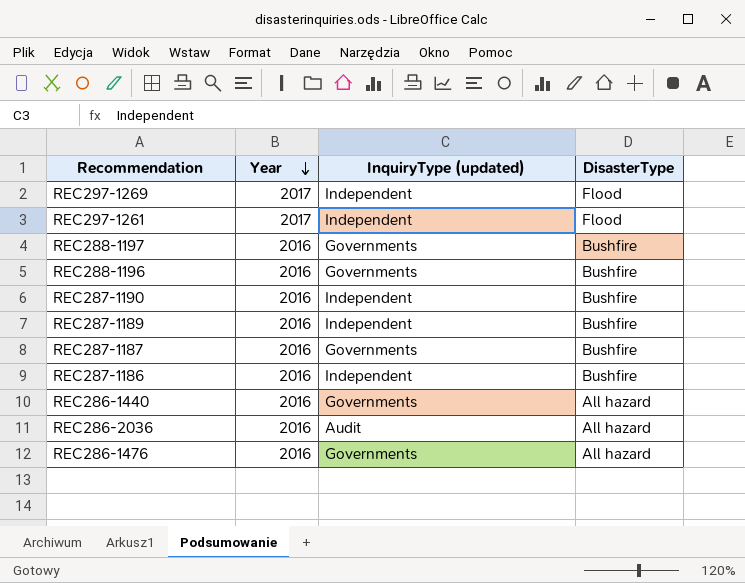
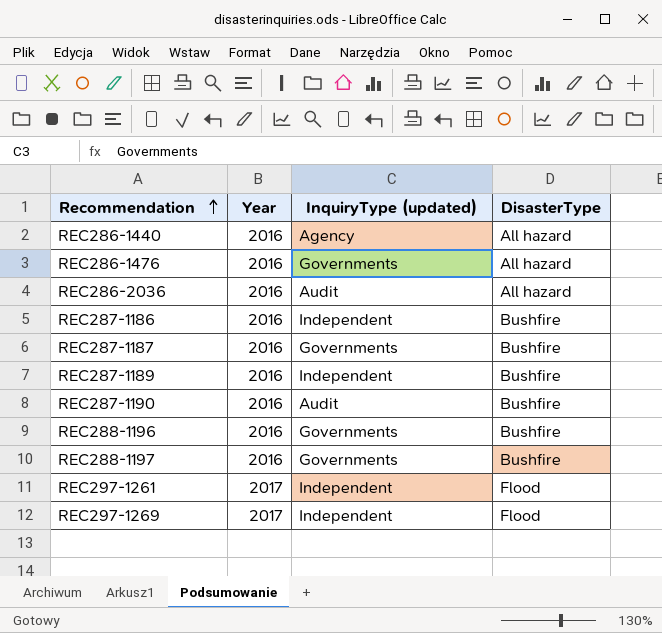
row order: Year descending -> Recommendation ascending
REC286-1440 | InquiryType (updated): Governments -> Agency
REC287-1190 | InquiryType (updated): Independent -> Audit

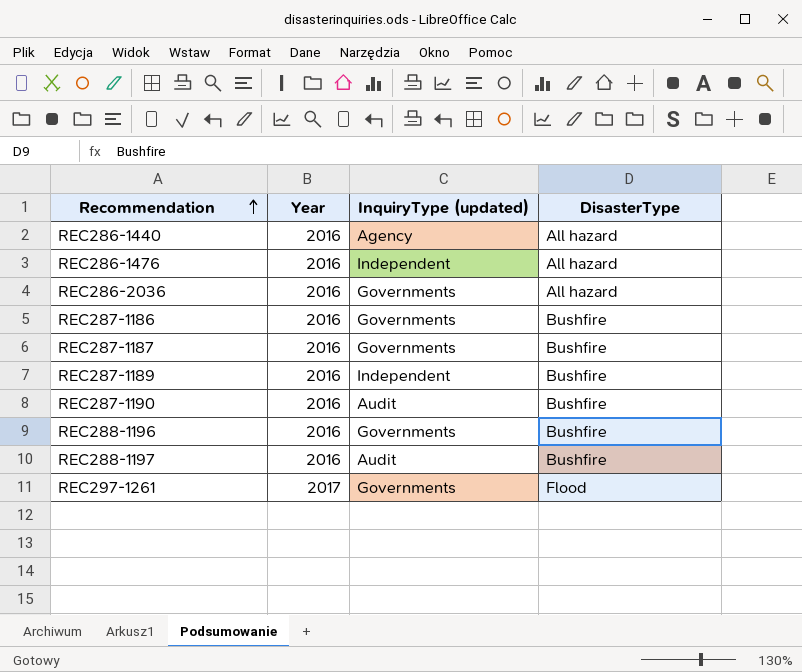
row REC297-1269: 2017 | Independent | Flood -> none
REC286-1476 | InquiryType (updated): Governments -> Independent
REC286-2036 | InquiryType (updated): Audit -> Governments
REC287-1186 | InquiryType (updated): Independent -> Governments
REC288-1197 | InquiryType (updated): Governments -> Audit
REC297-1261 | InquiryType (updated): Independent -> Governments

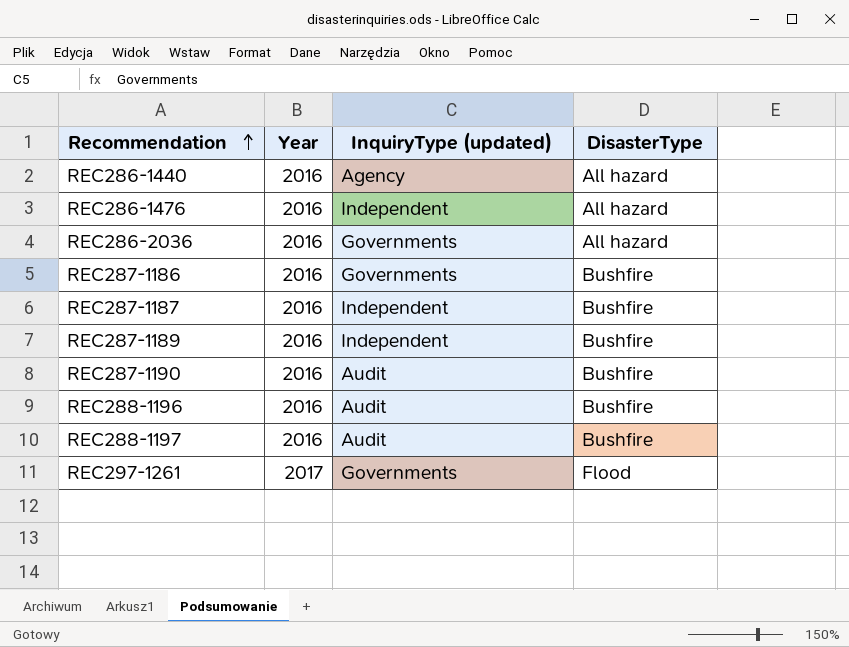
REC287-1187 | InquiryType (updated): Governments -> Independent
REC288-1196 | InquiryType (updated): Governments -> Audit

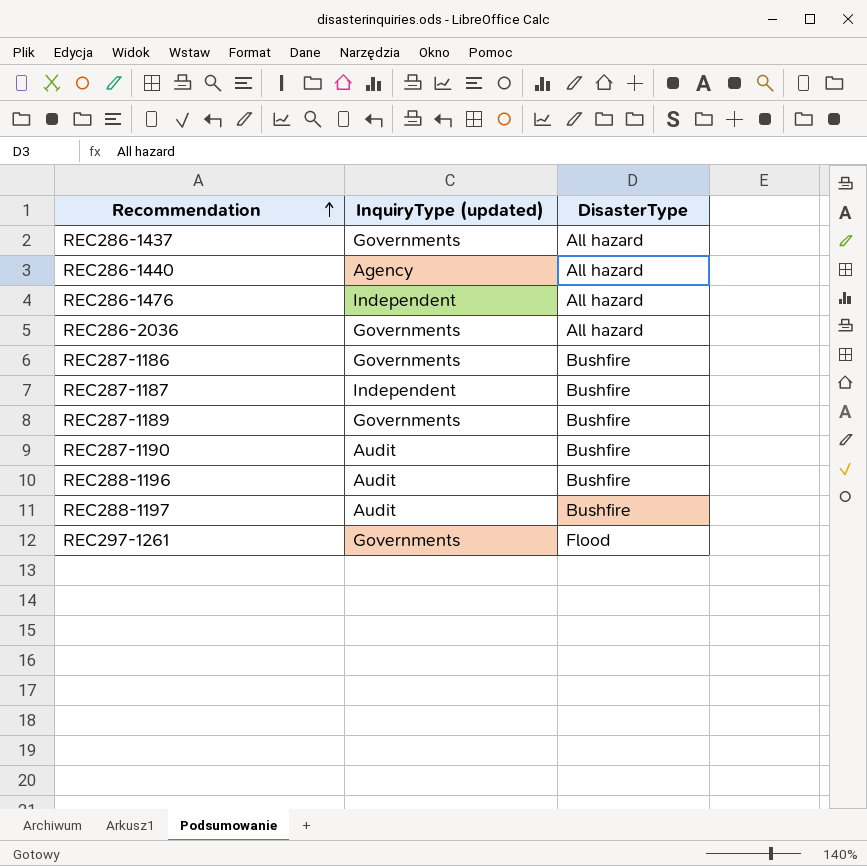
column Year | position: 2 -> none
row REC286-1437: none -> Governments | All hazard
REC287-1189 | InquiryType (updated): Independent -> Governments

